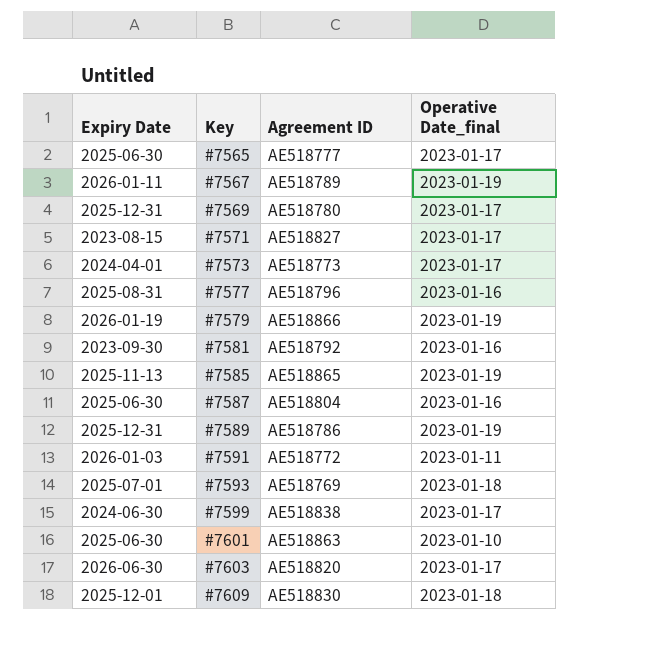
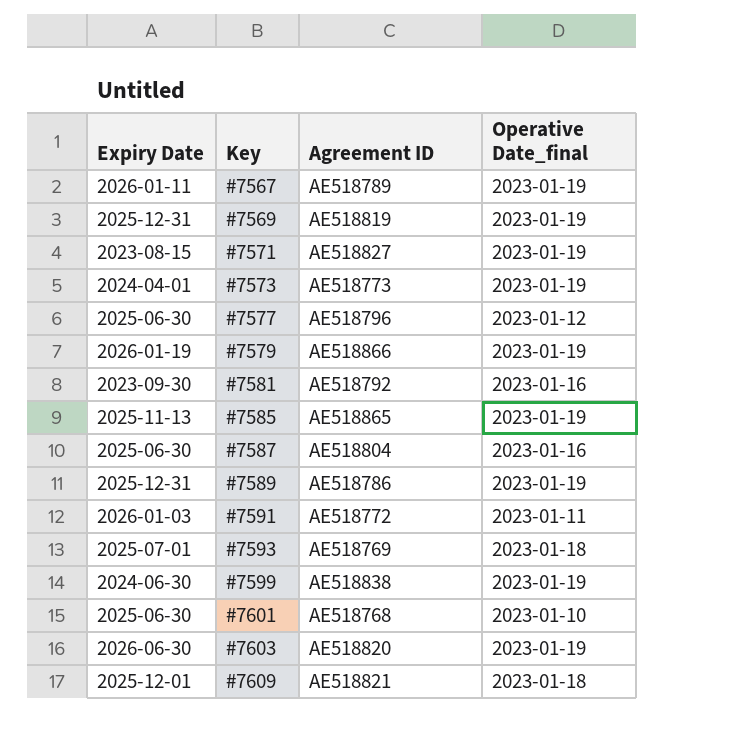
row #7565: 2025-06-30 | AE518777 | 2023-01-17 -> none
#7569 | Agreement ID: AE518780 -> AE518819
#7569 | Operative Date_final: 2023-01-17 -> 2023-01-19
#7571 | Operative Date_final: 2023-01-17 -> 2023-01-19
#7573 | Operative Date_final: 2023-01-17 -> 2023-01-19
#7577 | Expiry Date: 2025-08-31 -> 2025-06-30
#7577 | Operative Date_final: 2023-01-16 -> 2023-01-12
#7599 | Operative Date_final: 2023-01-17 -> 2023-01-19
#7601 | Agreement ID: AE518863 -> AE518768
#7603 | Operative Date_final: 2023-01-17 -> 2023-01-19
#7609 | Agreement ID: AE518830 -> AE518821

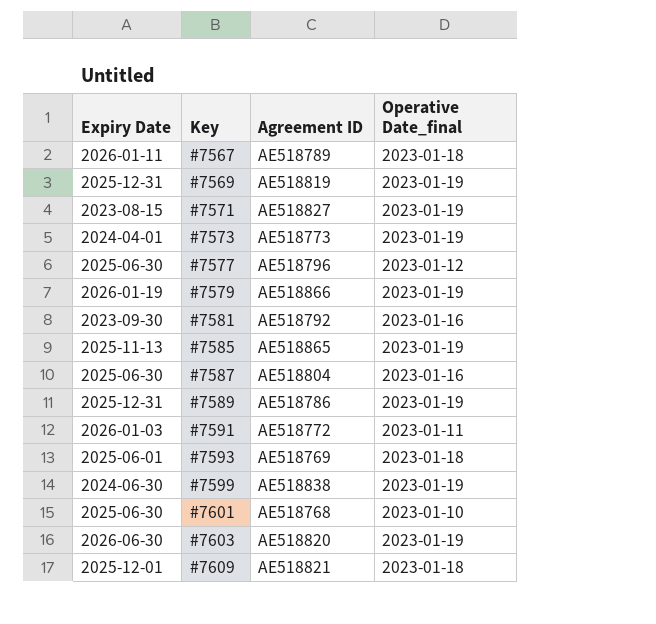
#7567 | Operative Date_final: 2023-01-19 -> 2023-01-18
#7593 | Expiry Date: 2025-07-01 -> 2025-06-01

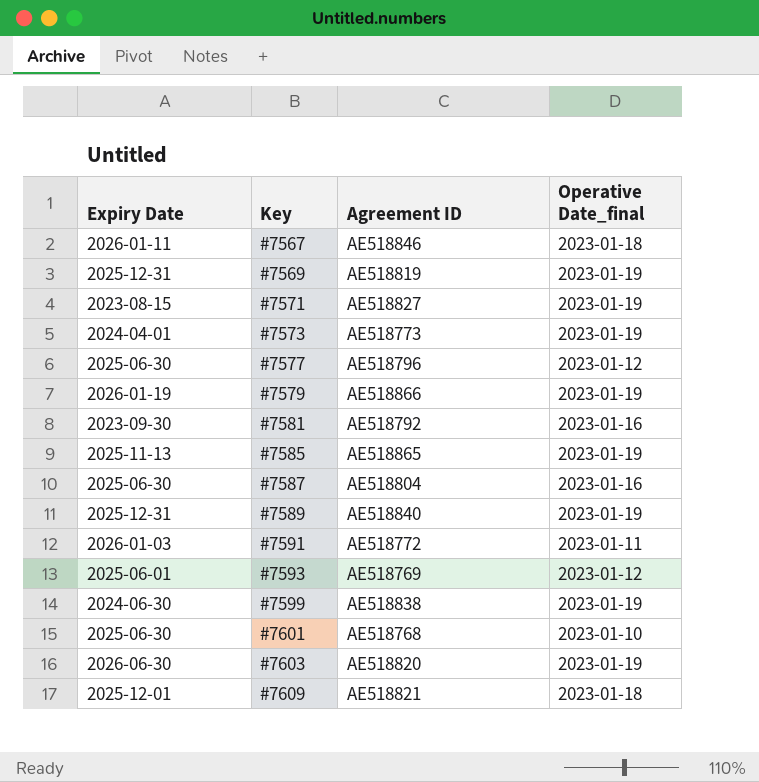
#7567 | Agreement ID: AE518789 -> AE518846
#7589 | Agreement ID: AE518786 -> AE518840
#7593 | Operative Date_final: 2023-01-18 -> 2023-01-12

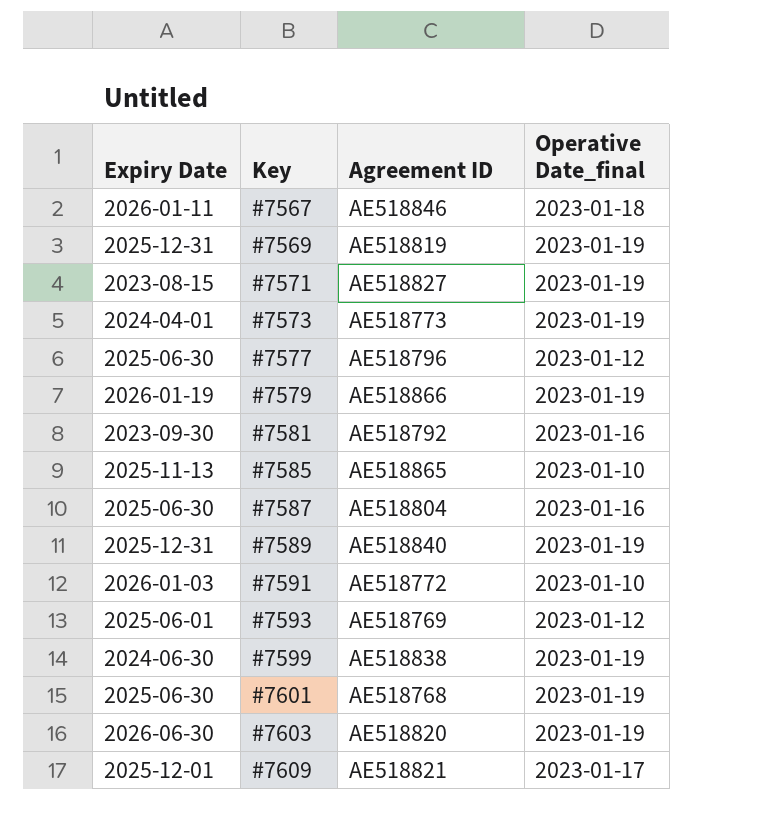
#7585 | Operative Date_final: 2023-01-19 -> 2023-01-10
#7591 | Operative Date_final: 2023-01-11 -> 2023-01-10
#7601 | Operative Date_final: 2023-01-10 -> 2023-01-19
#7609 | Operative Date_final: 2023-01-18 -> 2023-01-17

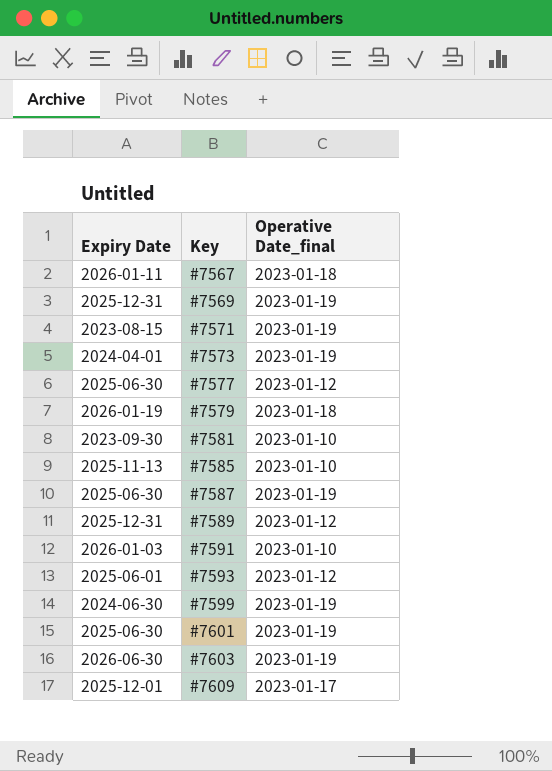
column Agreement ID | position: 3 -> none
#7579 | Operative Date_final: 2023-01-19 -> 2023-01-18
#7581 | Operative Date_final: 2023-01-16 -> 2023-01-10
#7587 | Operative Date_final: 2023-01-16 -> 2023-01-19
#7589 | Operative Date_final: 2023-01-19 -> 2023-01-12

